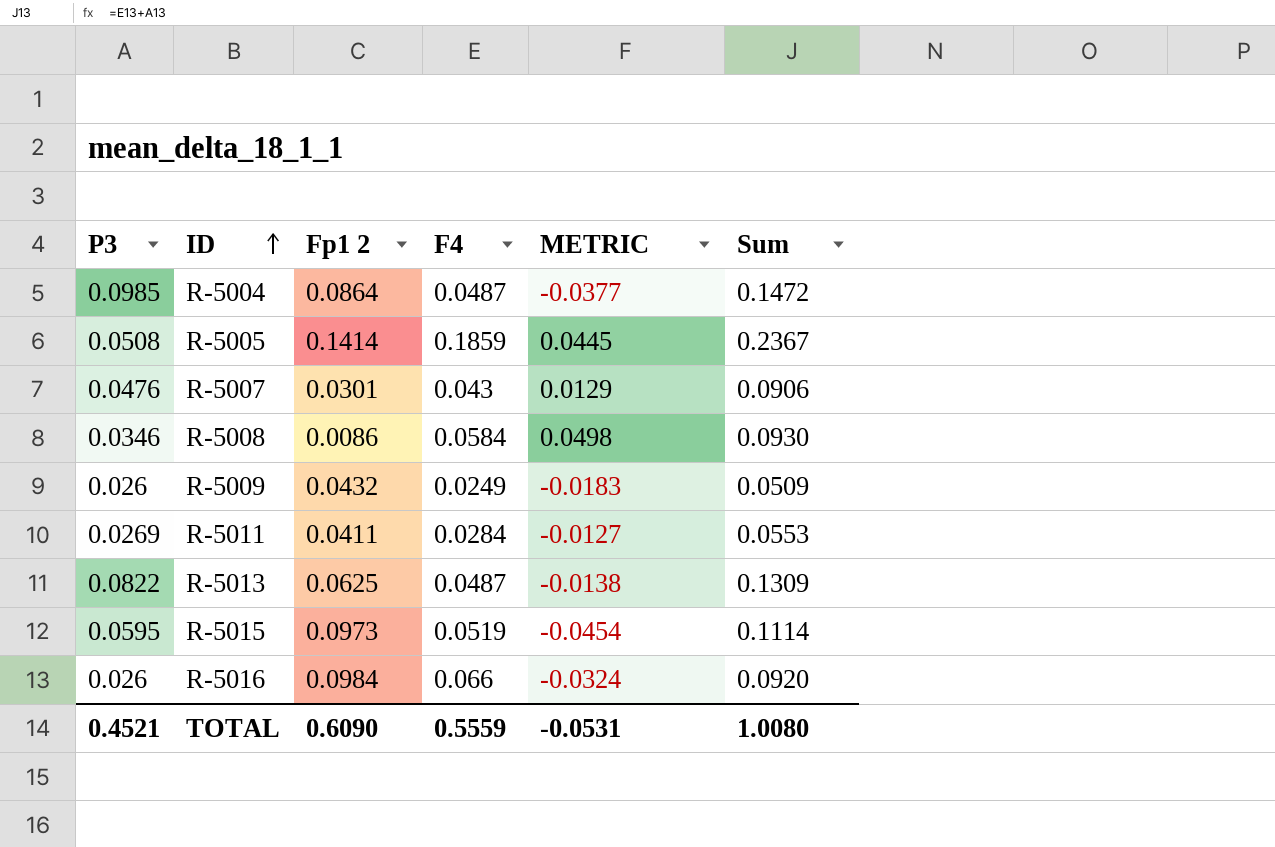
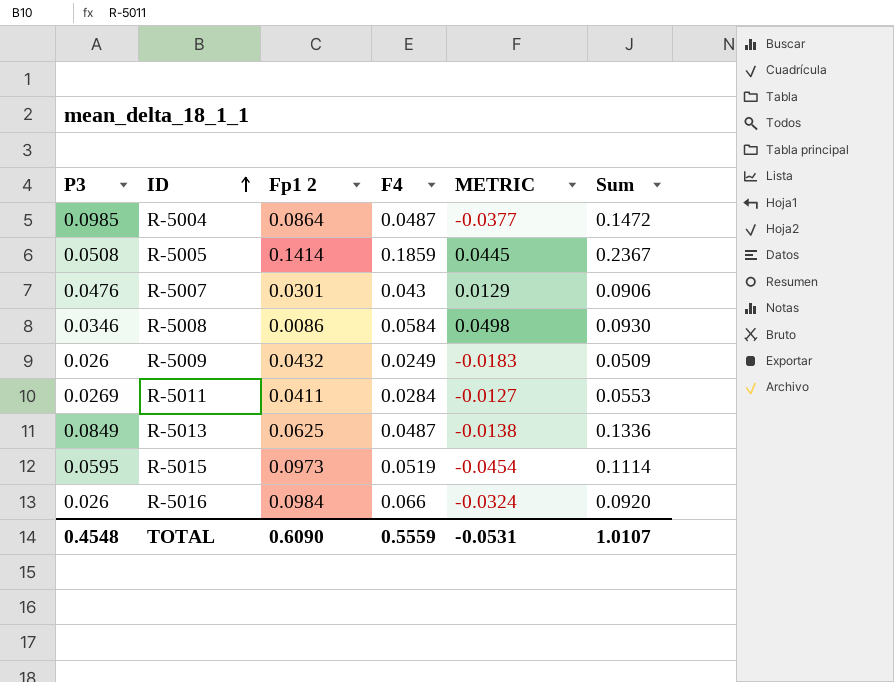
R-5013 | P3: 0.0822 -> 0.0849
R-5013 | Sum: 0.1309 -> 0.1336
TOTAL | P3: 0.4521 -> 0.4548
TOTAL | Sum: 1.0080 -> 1.0107

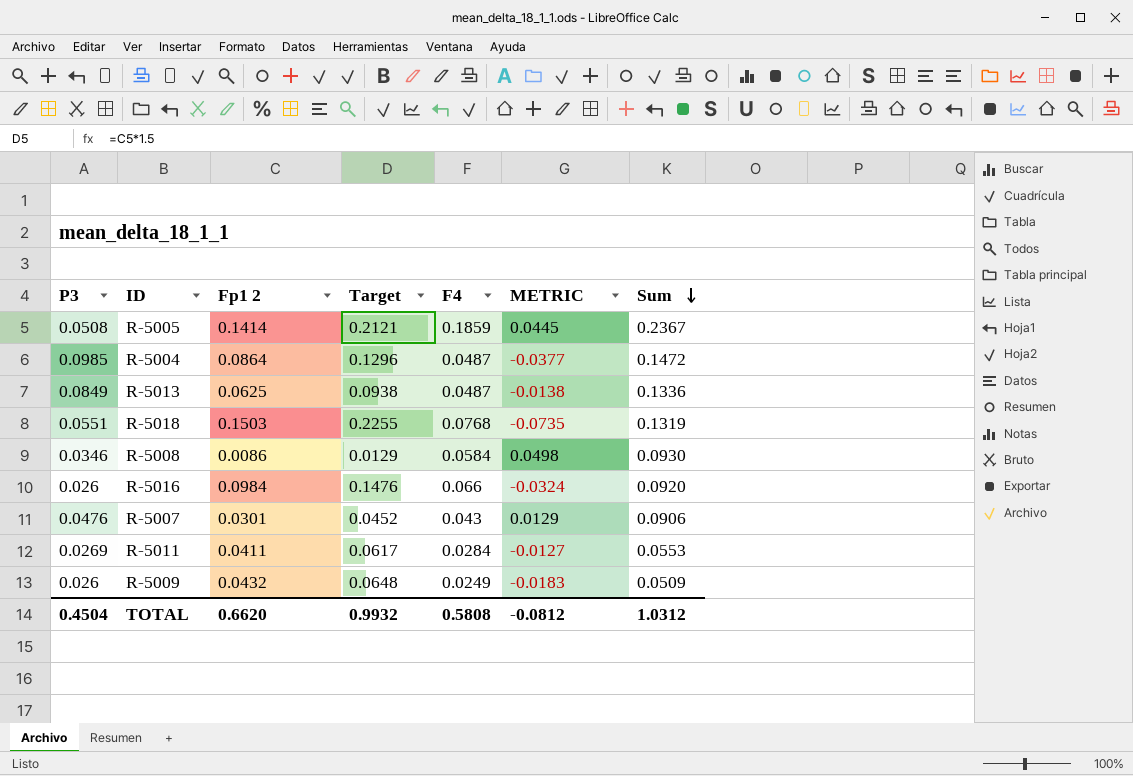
row order: ID ascending -> Sum descending
column Target | formula: none -> [Fp1 2] * 1.5
row R-5015: 0.0595 | 0.0973 | 0.0519 | -0.0454 | 0.1114 -> none
row R-5018: none -> 0.0551 | 0.1503 | 0.2255 | 0.0768 | -0.0735 | 0.1319
TOTAL | P3: 0.4548 -> 0.4504
TOTAL | Fp1 2: 0.6090 -> 0.6620
TOTAL | F4: 0.5559 -> 0.5808
TOTAL | METRIC: -0.0531 -> -0.0812
TOTAL | Sum: 1.0107 -> 1.0312

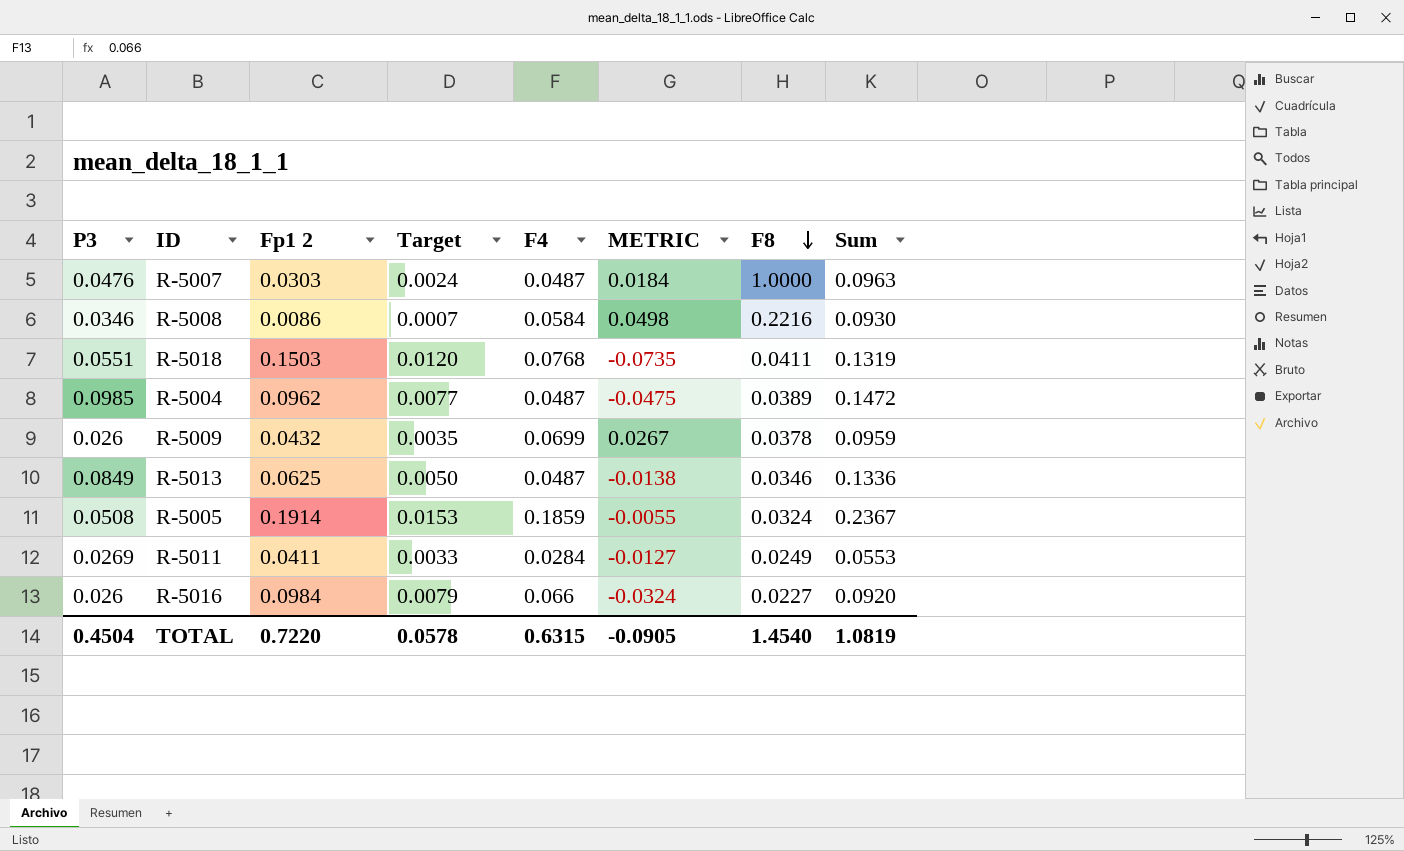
row order: Sum descending -> F8 descending
column Target | formula: [Fp1 2] * 1.5 -> [Fp1 2] * 0.08
column F8 | position: none -> 7
R-5007 | Fp1 2: 0.0301 -> 0.0303
R-5007 | F4: 0.043 -> 0.0487
R-5007 | METRIC: 0.0129 -> 0.0184
R-5007 | Sum: 0.0906 -> 0.0963
R-5004 | Fp1 2: 0.0864 -> 0.0962
R-5004 | METRIC: -0.0377 -> -0.0475
R-5009 | F4: 0.0249 -> 0.0699
R-5009 | METRIC: -0.0183 -> 0.0267
R-5009 | Sum: 0.0509 -> 0.0959
R-5005 | Fp1 2: 0.1414 -> 0.1914
R-5005 | METRIC: 0.0445 -> -0.0055
TOTAL | Fp1 2: 0.6620 -> 0.7220
TOTAL | Target: 0.9932 -> 0.0578
TOTAL | F4: 0.5808 -> 0.6315
TOTAL | METRIC: -0.0812 -> -0.0905
TOTAL | Sum: 1.0312 -> 1.0819

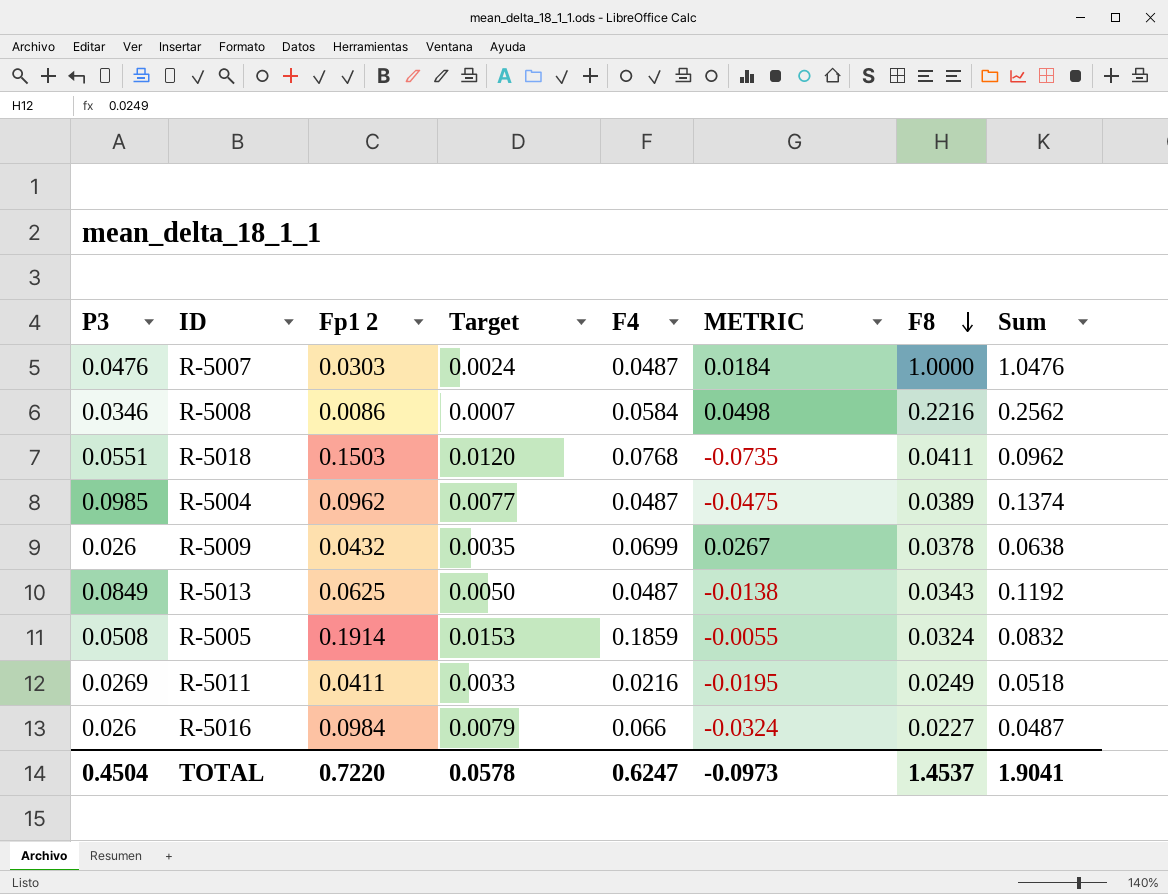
column Sum | formula: [P3] + [F4] -> [P3] + [F8]
R-5013 | F8: 0.0346 -> 0.0343
R-5011 | F4: 0.0284 -> 0.0216
R-5011 | METRIC: -0.0127 -> -0.0195
TOTAL | F4: 0.6315 -> 0.6247
TOTAL | METRIC: -0.0905 -> -0.0973
TOTAL | F8: 1.4540 -> 1.4537
TOTAL | Sum: 1.0819 -> 1.9041

